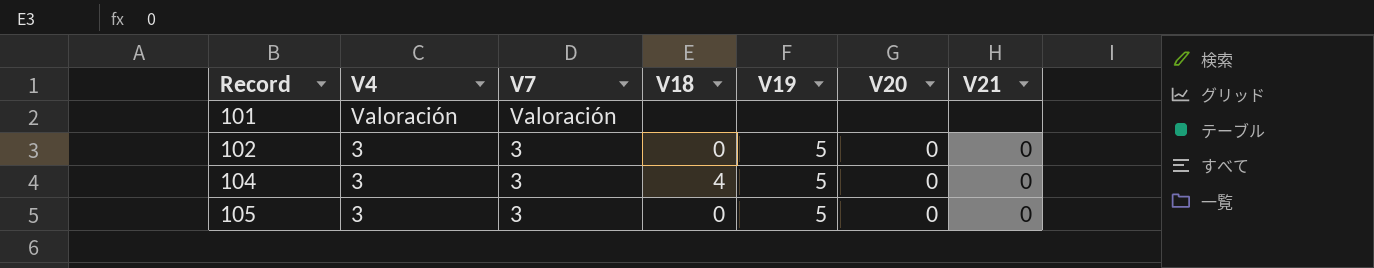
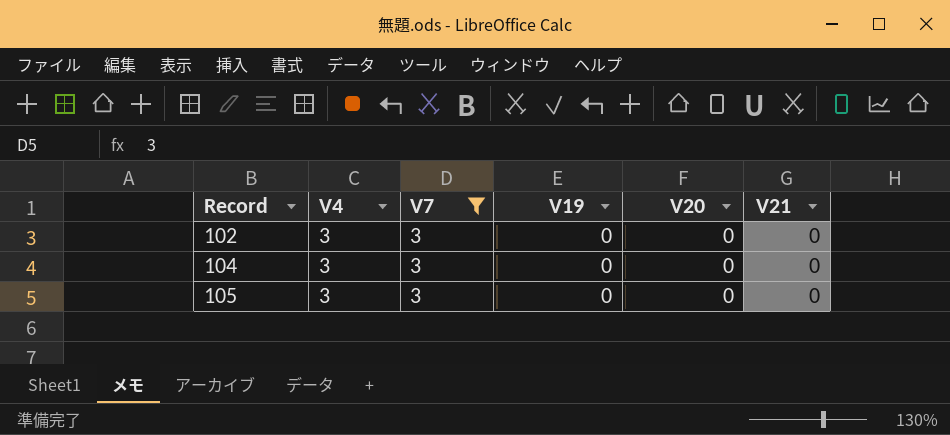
filter: none -> V7 = 3
column V18 | position: 4 -> none
102 | V19: 5 -> 0
104 | V19: 5 -> 0
105 | V19: 5 -> 0

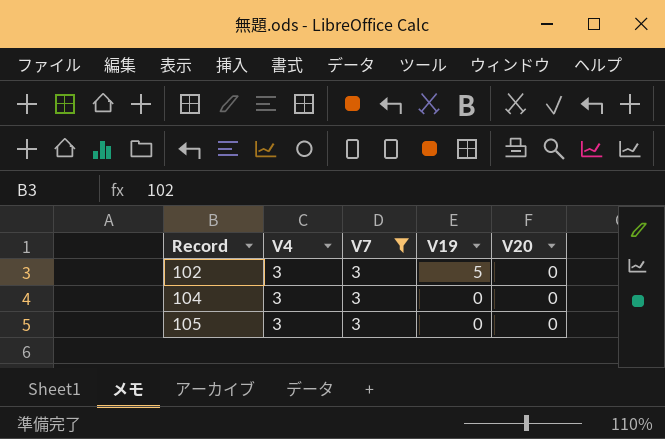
column V21 | position: 6 -> none
102 | V19: 0 -> 5

